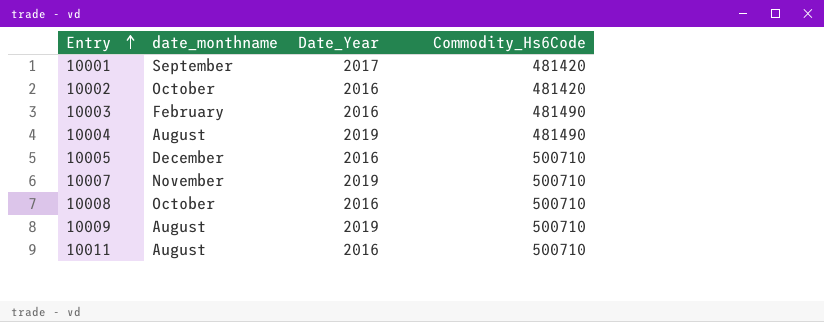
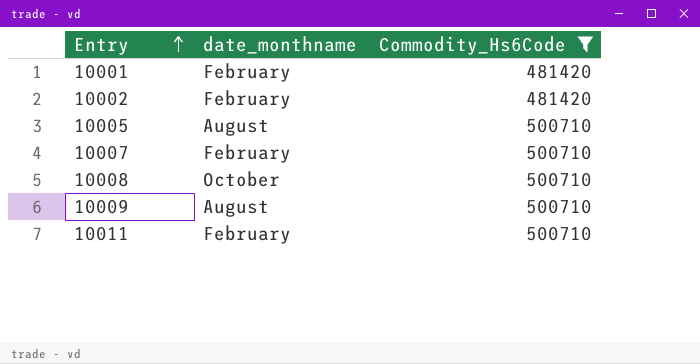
filter: none -> Commodity_Hs6Code != 481490
column Date_Year | position: 3 -> none
10001 | date_monthname: September -> February
10002 | date_monthname: October -> February
10005 | date_monthname: December -> August
10007 | date_monthname: November -> February
10011 | date_monthname: August -> February

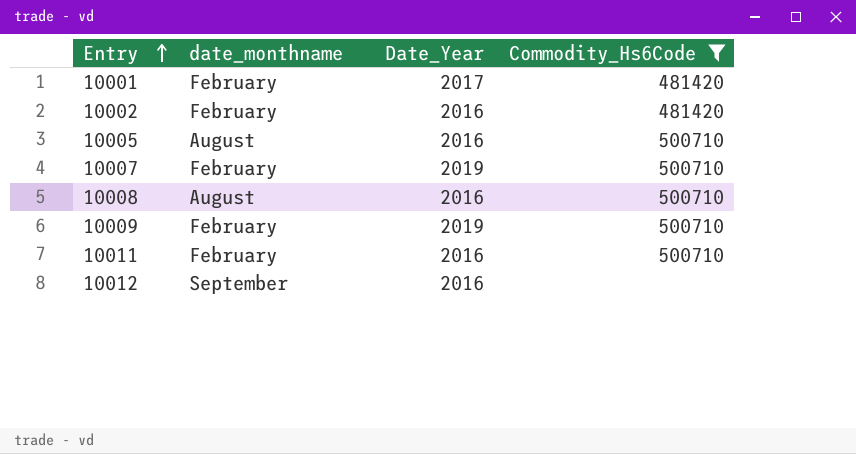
column Date_Year | position: none -> 3
10008 | date_monthname: October -> August
10009 | date_monthname: August -> February
row 10012: none -> September | 2016 | none

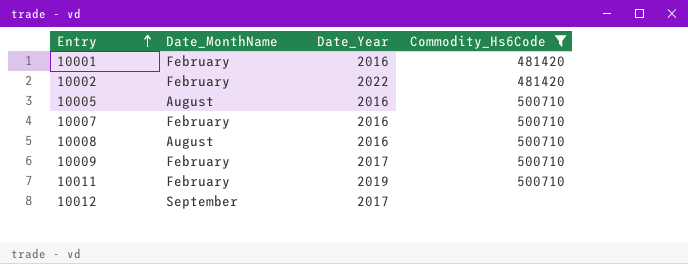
column name: date_monthname -> Date_MonthName
10001 | Date_Year: 2017 -> 2016
10002 | Date_Year: 2016 -> 2022
10007 | Date_Year: 2019 -> 2016
10009 | Date_Year: 2019 -> 2017
10011 | Date_Year: 2016 -> 2019
10012 | Date_Year: 2016 -> 2017

